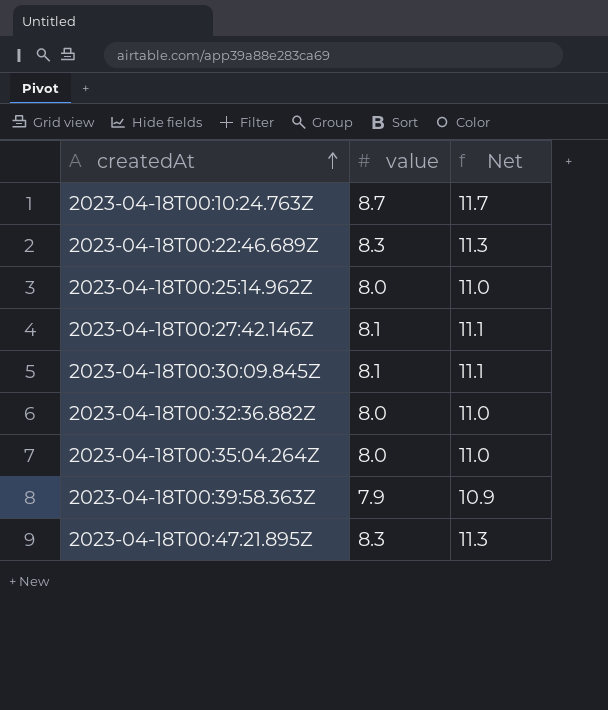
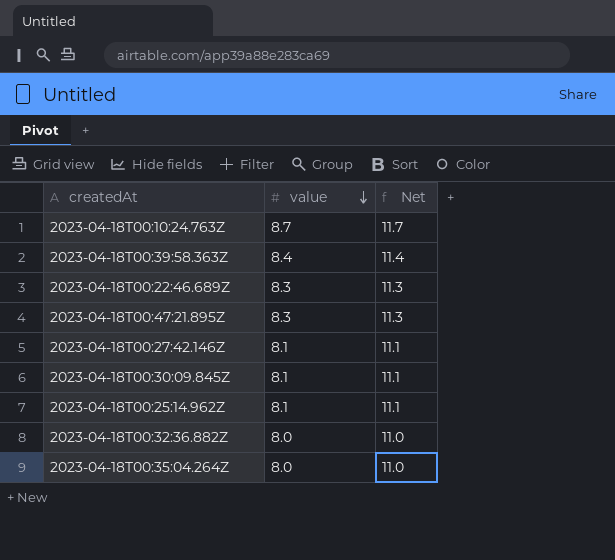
row order: createdAt ascending -> value descending
2023-04-18T00:39:58.363Z | value: 7.9 -> 8.4
2023-04-18T00:39:58.363Z | Net: 10.9 -> 11.4
2023-04-18T00:25:14.962Z | value: 8.0 -> 8.1
2023-04-18T00:25:14.962Z | Net: 11.0 -> 11.1

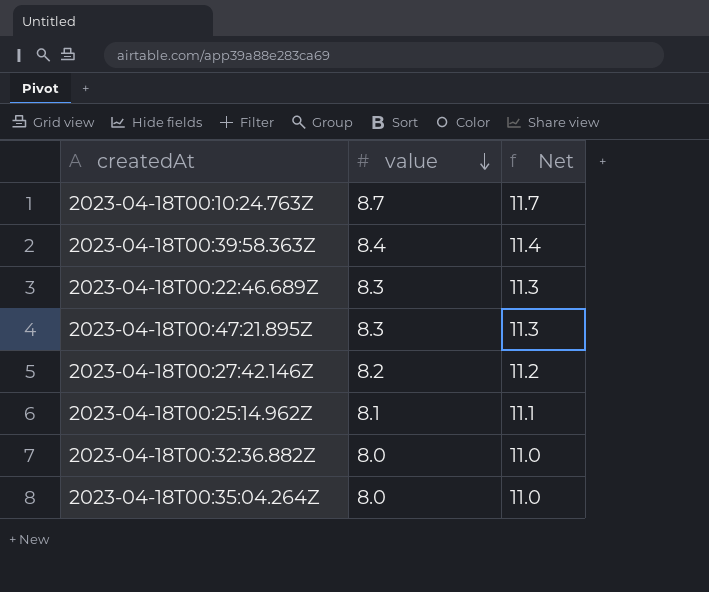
row 2023-04-18T00:30:09.845Z: 8.1 | 11.1 -> none
2023-04-18T00:27:42.146Z | value: 8.1 -> 8.2
2023-04-18T00:27:42.146Z | Net: 11.1 -> 11.2

